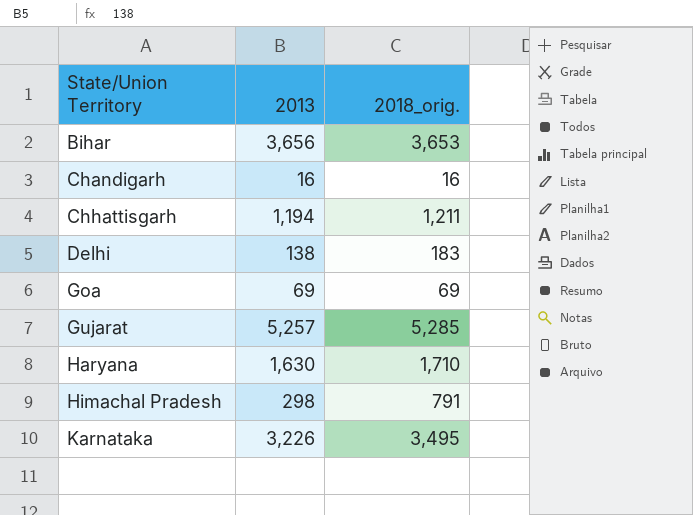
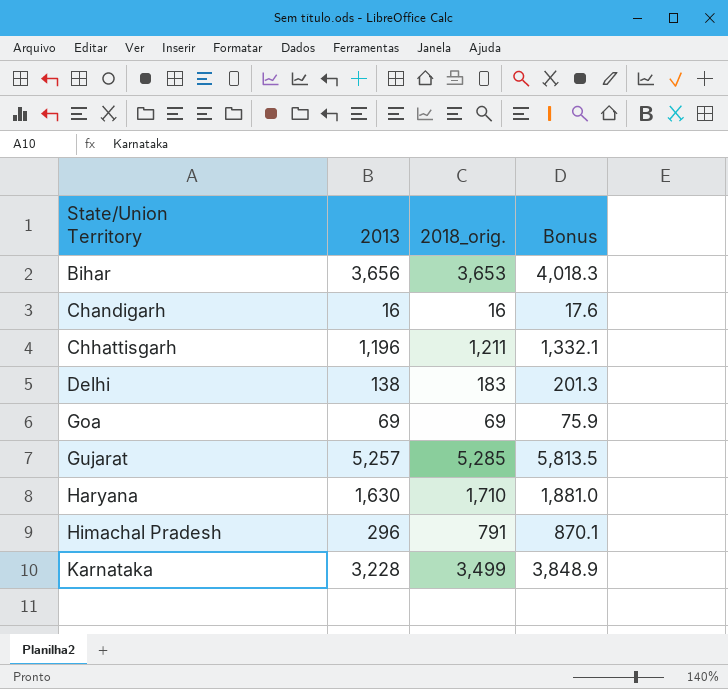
column Bonus | formula: none -> [2018_orig.] * 1.1
Chhattisgarh | 2013: 1,194 -> 1,196
Himachal Pradesh | 2013: 298 -> 296
Karnataka | 2013: 3,226 -> 3,228
Karnataka | 2018_orig.: 3,495 -> 3,499

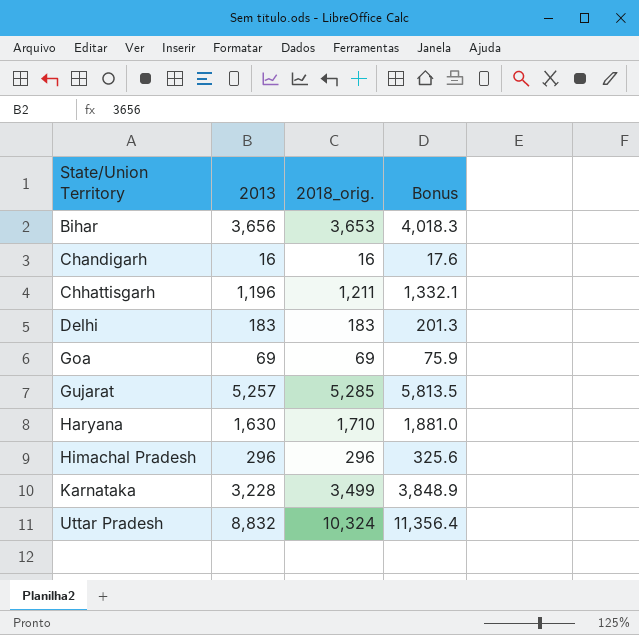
Delhi | 2013: 138 -> 183
Himachal Pradesh | 2018_orig.: 791 -> 296
Himachal Pradesh | Bonus: 870.1 -> 325.6
row Uttar Pradesh: none -> 8,832 | 10,324 | 11,356.4

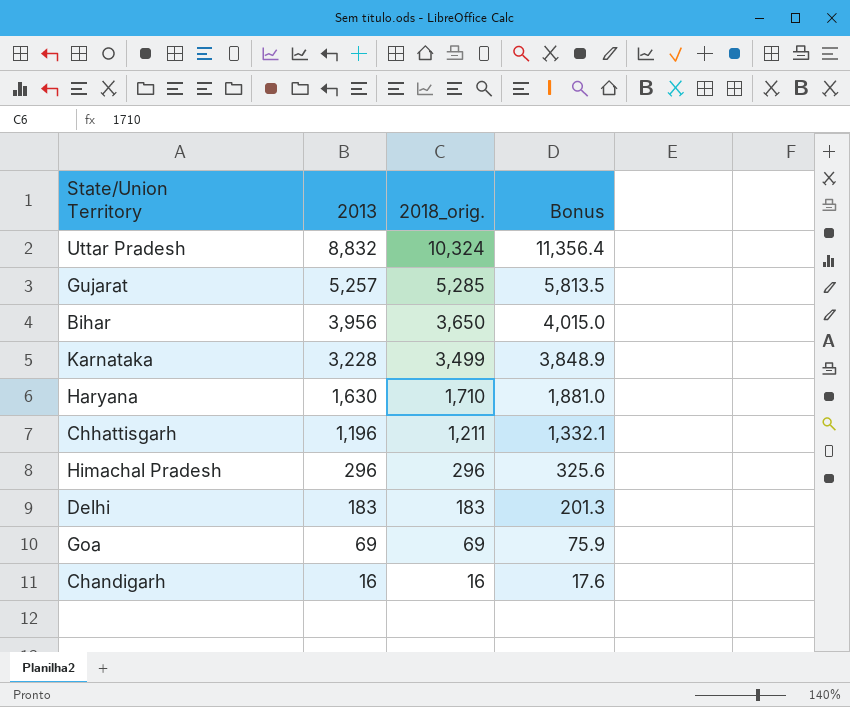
row order: State/Union Territory ascending -> 2013 descending
Bihar | 2013: 3,656 -> 3,956
Bihar | 2018_orig.: 3,653 -> 3,650
Bihar | Bonus: 4,018.3 -> 4,015.0

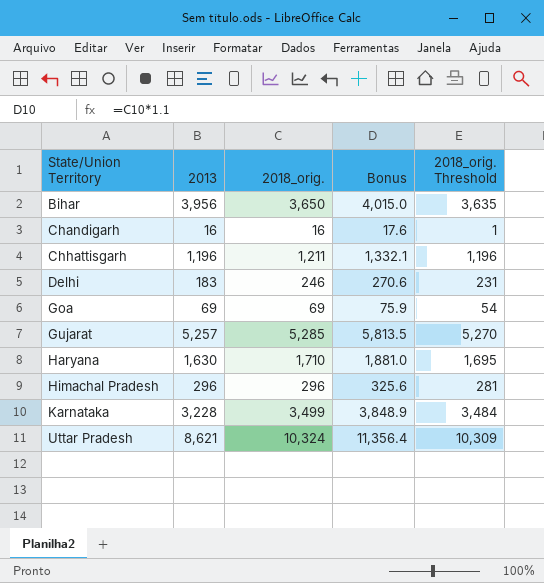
row order: 2013 descending -> State/Union Territory ascending
column 2018_orig. Threshold | formula: none -> [2018_orig.] - 15
Delhi | 2018_orig.: 183 -> 246
Delhi | Bonus: 201.3 -> 270.6
Uttar Pradesh | 2013: 8,832 -> 8,621

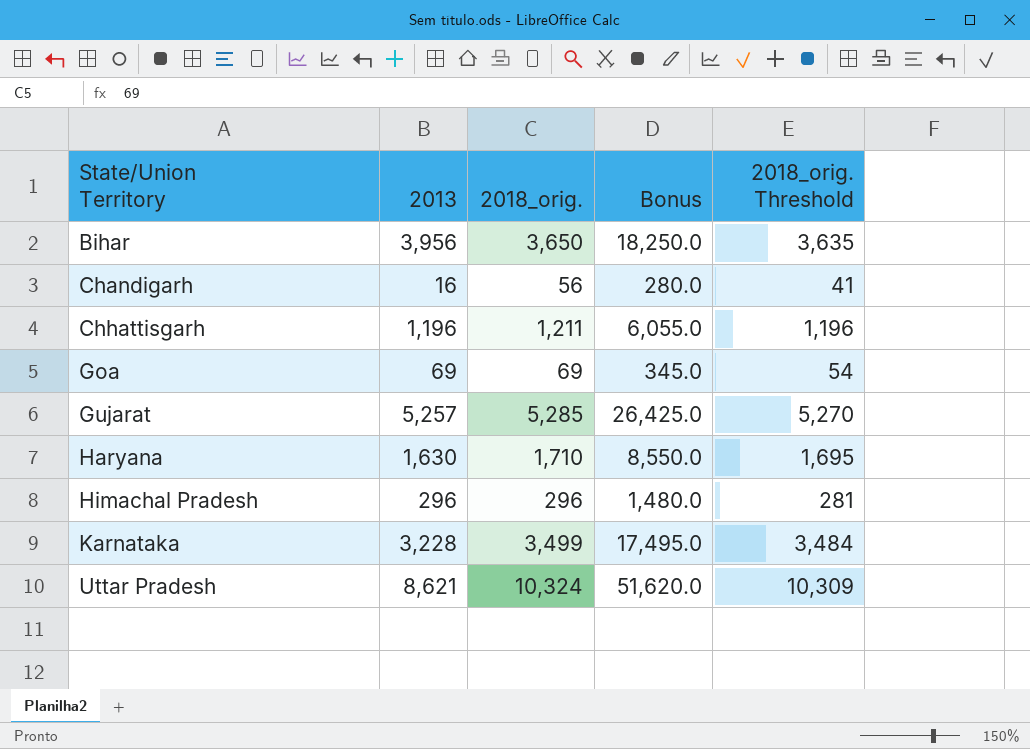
column Bonus | formula: [2018_orig.] * 1.1 -> [2018_orig.] * 5
row Delhi: 183 | 246 | 270.6 | 231 -> none
Chandigarh | 2018_orig.: 16 -> 56
Chandigarh | 2018_orig. Threshold: 1 -> 41

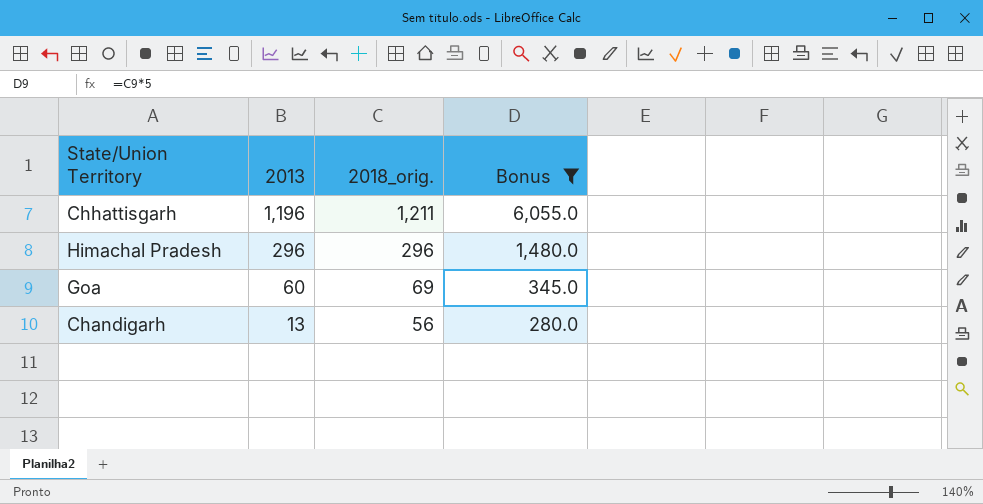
filter: none -> Bonus <= 6,055.0
row order: State/Union Territory ascending -> 2013 descending
column 2018_orig. Threshold | formula: [2018_orig.] - 15 -> none
Goa | 2013: 69 -> 60
Chandigarh | 2013: 16 -> 13

